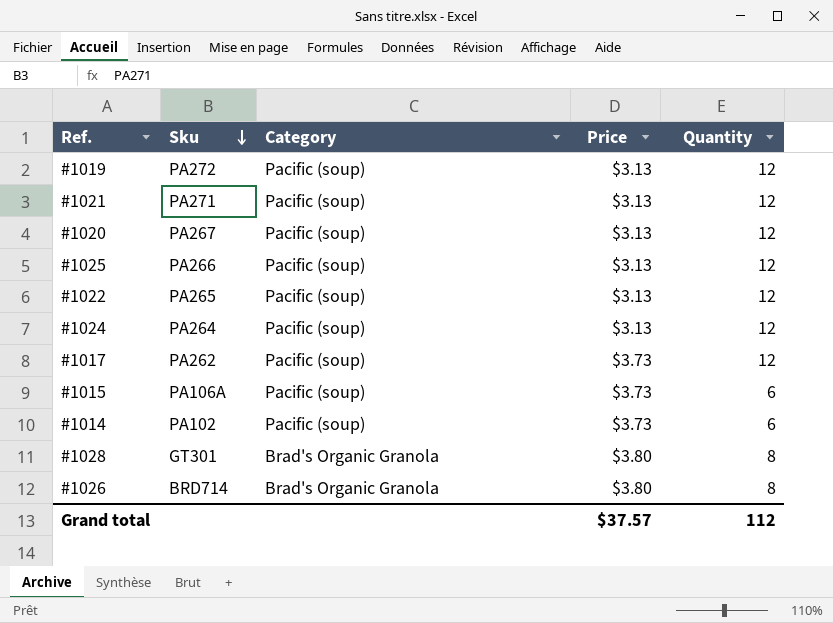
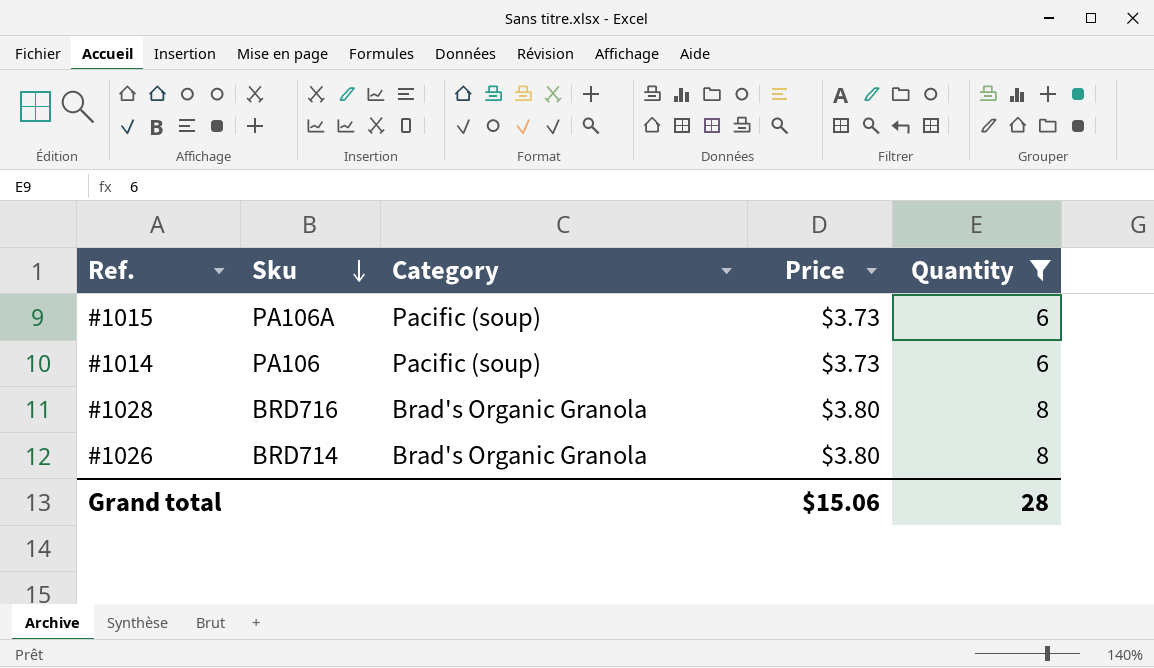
filter: none -> Quantity != 12
#1014 | Sku: PA102 -> PA106
#1028 | Sku: GT301 -> BRD716
Grand total | Price: $37.57 -> $15.06
Grand total | Quantity: 112 -> 28

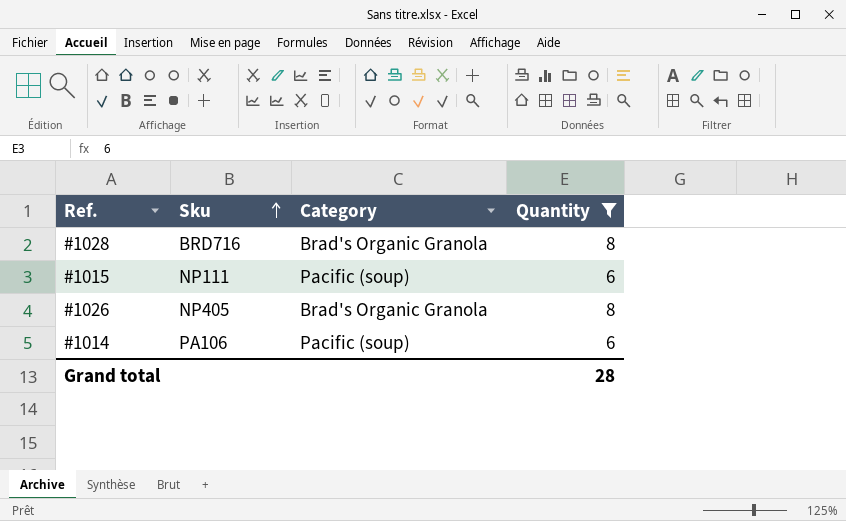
row order: Sku descending -> Sku ascending
column Price | position: 4 -> none
#1015 | Sku: PA106A -> NP111
#1026 | Sku: BRD714 -> NP405

